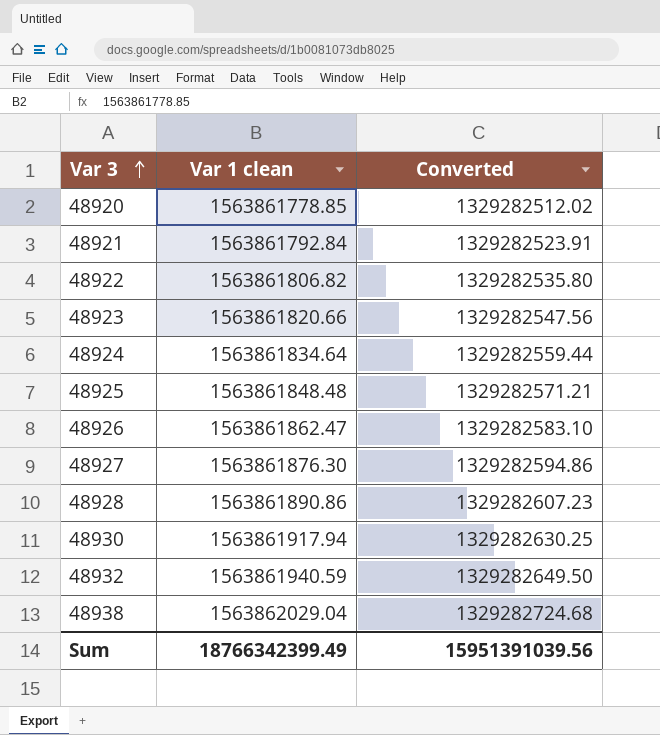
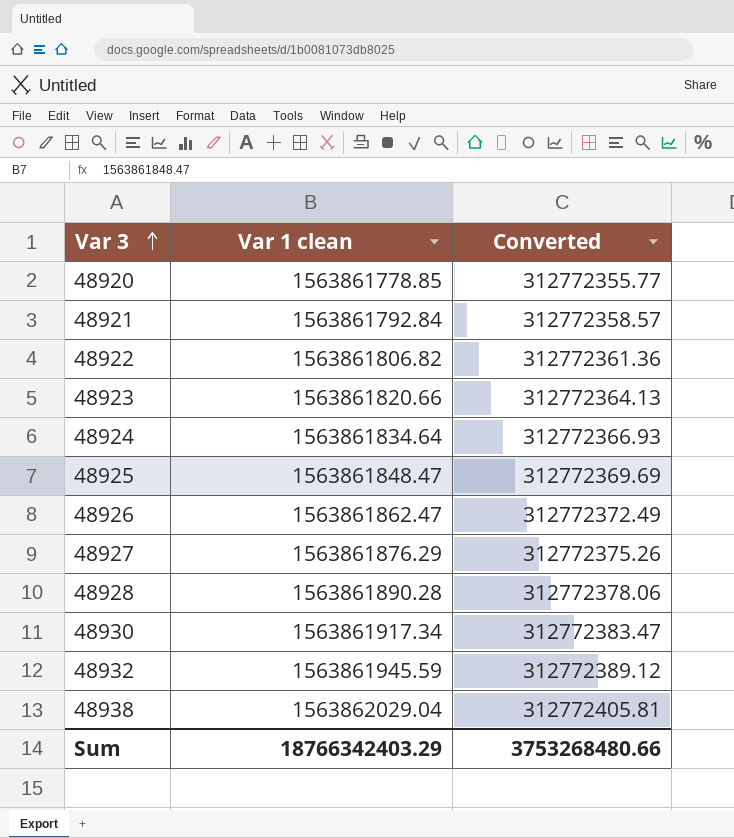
column Converted | formula: [Var 1 clean] * 0.85 -> [Var 1 clean] * 0.2
48925 | Var 1 clean: 1563861848.48 -> 1563861848.47
48927 | Var 1 clean: 1563861876.30 -> 1563861876.29
48928 | Var 1 clean: 1563861890.86 -> 1563861890.28
48930 | Var 1 clean: 1563861917.94 -> 1563861917.34
48932 | Var 1 clean: 1563861940.59 -> 1563861945.59
Sum | Var 1 clean: 18766342399.49 -> 18766342403.29
Sum | Converted: 15951391039.56 -> 3753268480.66

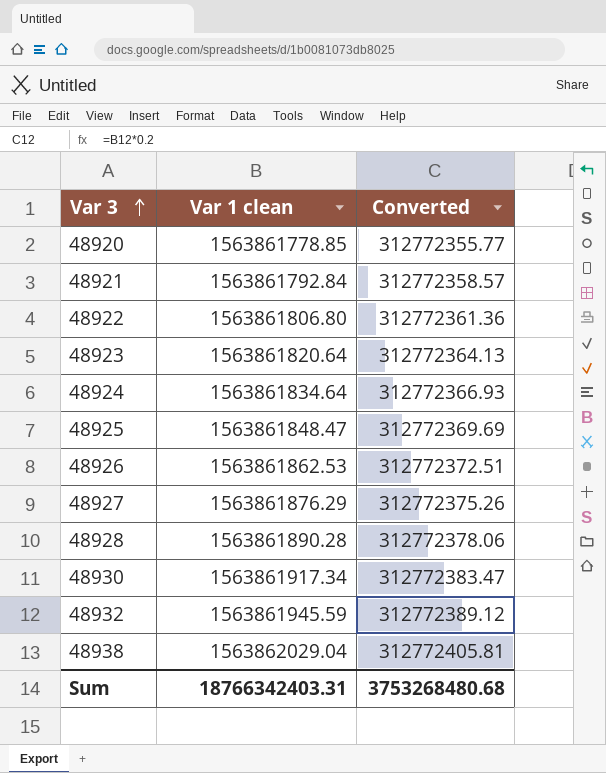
48922 | Var 1 clean: 1563861806.82 -> 1563861806.80
48923 | Var 1 clean: 1563861820.66 -> 1563861820.64
48926 | Var 1 clean: 1563861862.47 -> 1563861862.53
48926 | Converted: 312772372.49 -> 312772372.51
Sum | Var 1 clean: 18766342403.29 -> 18766342403.31
Sum | Converted: 3753268480.66 -> 3753268480.68

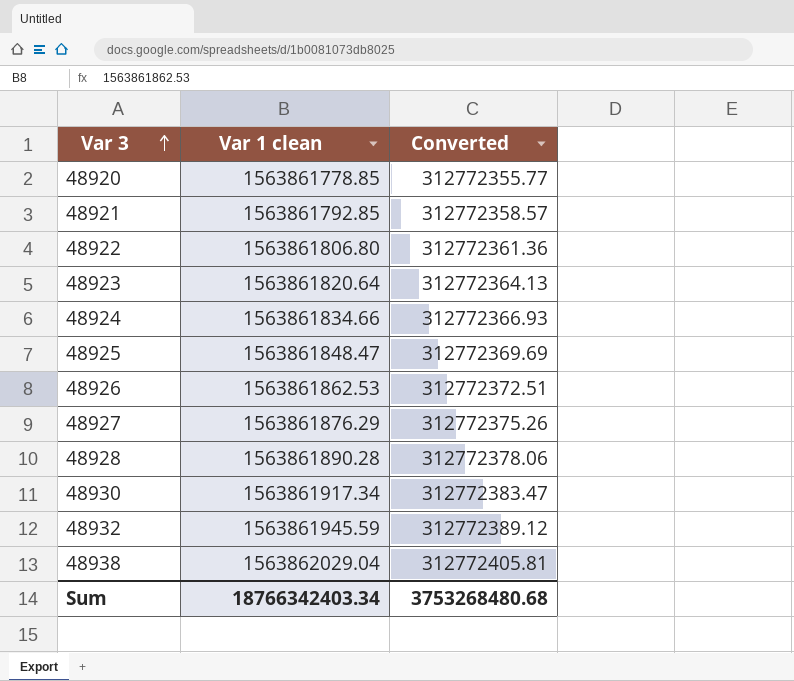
48921 | Var 1 clean: 1563861792.84 -> 1563861792.85
48924 | Var 1 clean: 1563861834.64 -> 1563861834.66
Sum | Var 1 clean: 18766342403.31 -> 18766342403.34

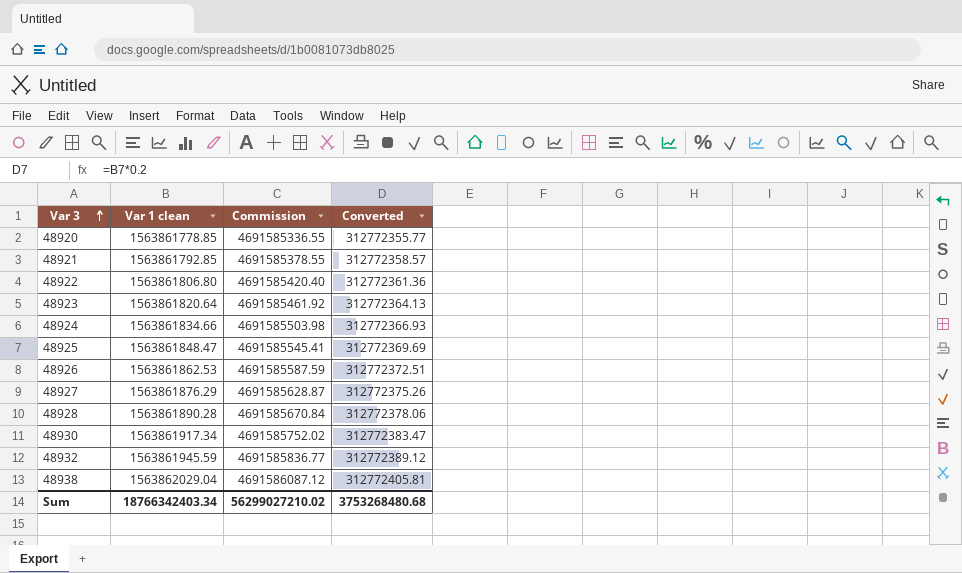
column Commission | formula: none -> [Var 1 clean] * 3

